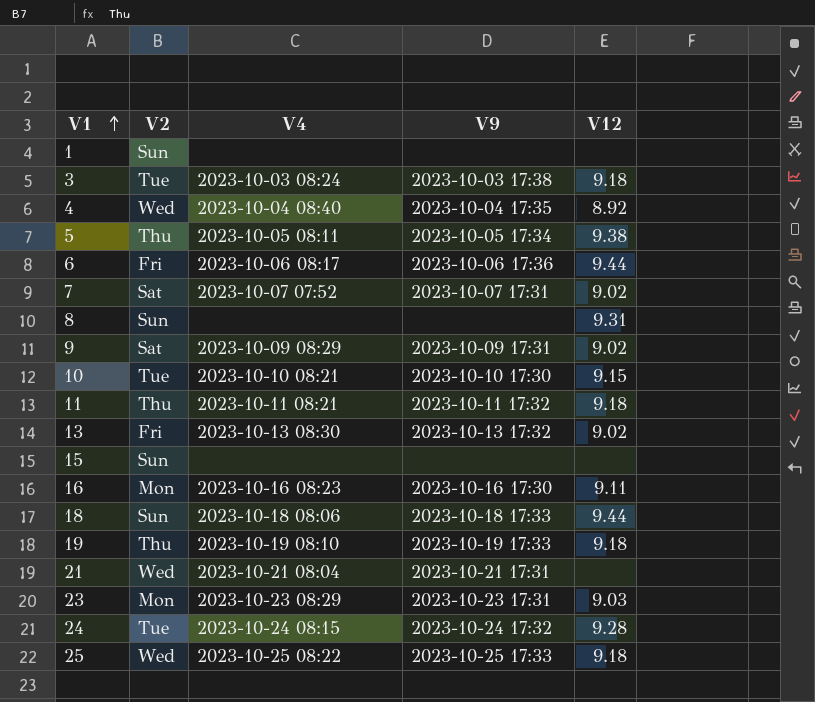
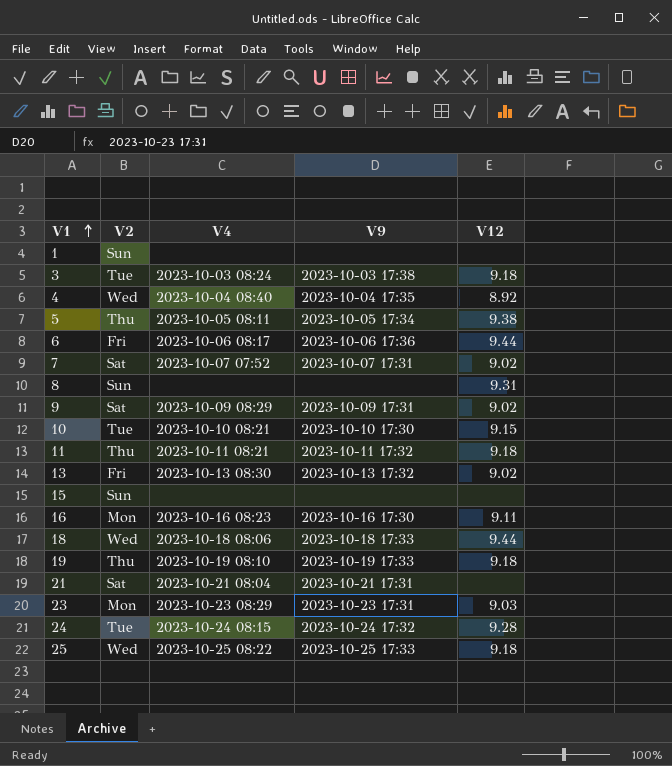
18 | V2: Sun -> Wed
21 | V2: Wed -> Sat

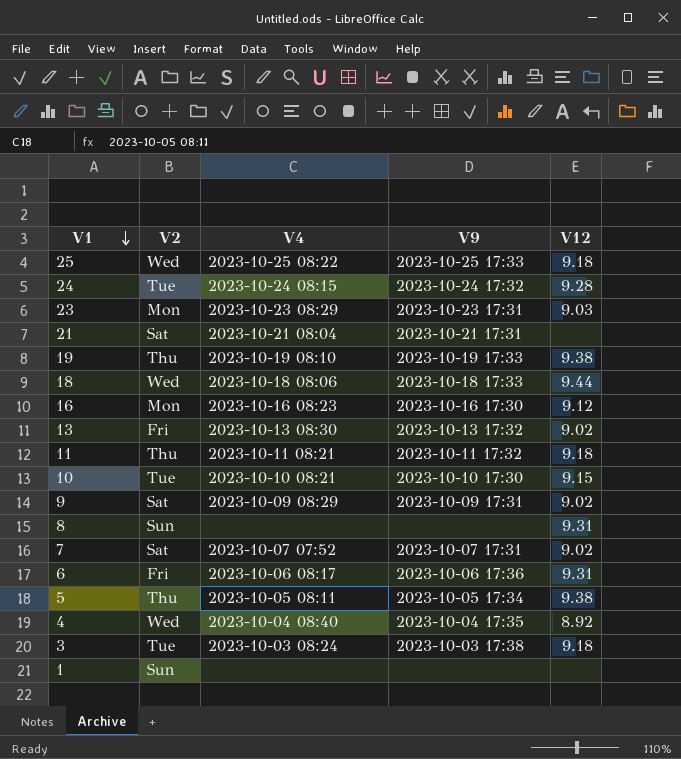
row order: V1 ascending -> V1 descending
row 15: Sun | none | none | none -> none
19 | V12: 9.18 -> 9.38
16 | V12: 9.11 -> 9.12
6 | V12: 9.44 -> 9.31

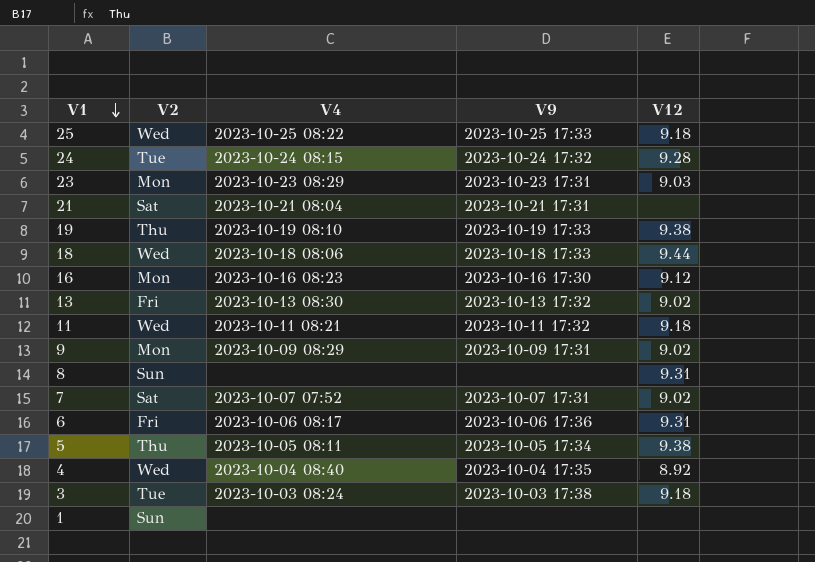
row 10: Tue | 2023-10-10 08:21 | 2023-10-10 17:30 | 9.15 -> none
11 | V2: Thu -> Wed
9 | V2: Sat -> Mon

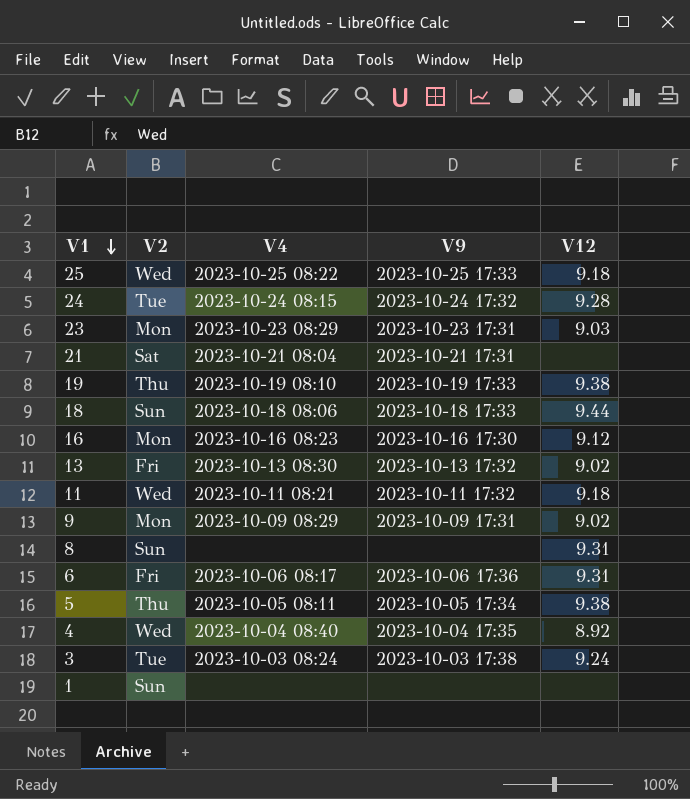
row 7: Sat | 2023-10-07 07:52 | 2023-10-07 17:31 | 9.02 -> none
18 | V2: Wed -> Sun
3 | V12: 9.18 -> 9.24

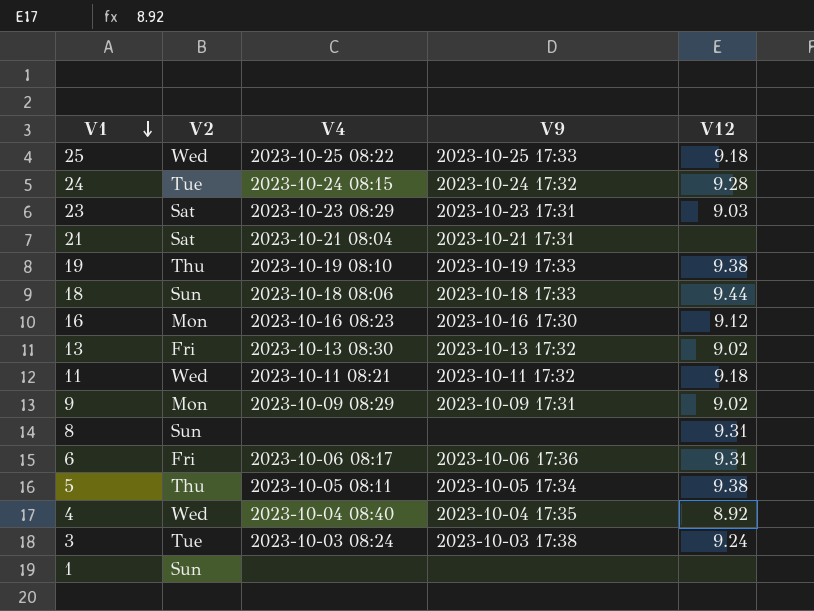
23 | V2: Mon -> Sat

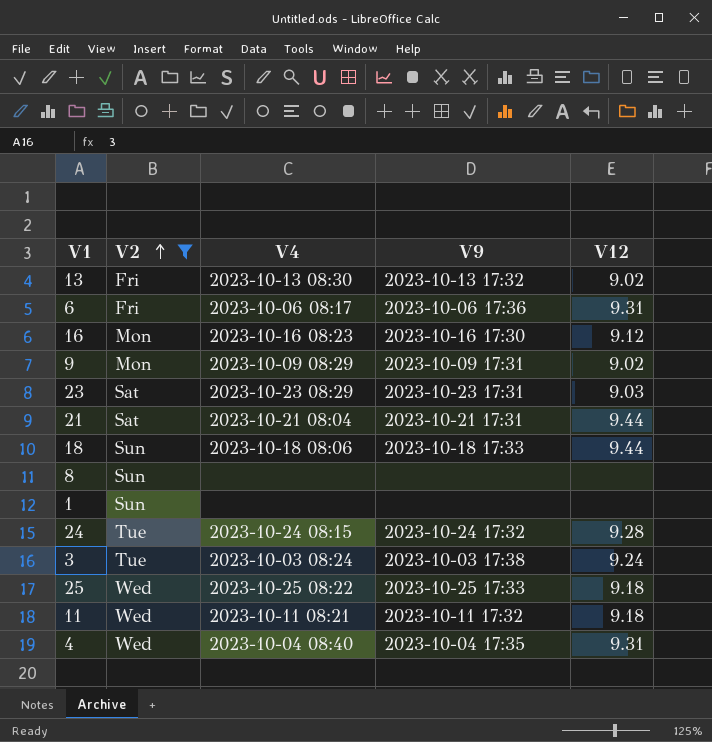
filter: none -> V2 != Thu
row order: V1 descending -> V2 ascending
21 | V12: none -> 9.44
8 | V12: 9.31 -> none
4 | V12: 8.92 -> 9.31

